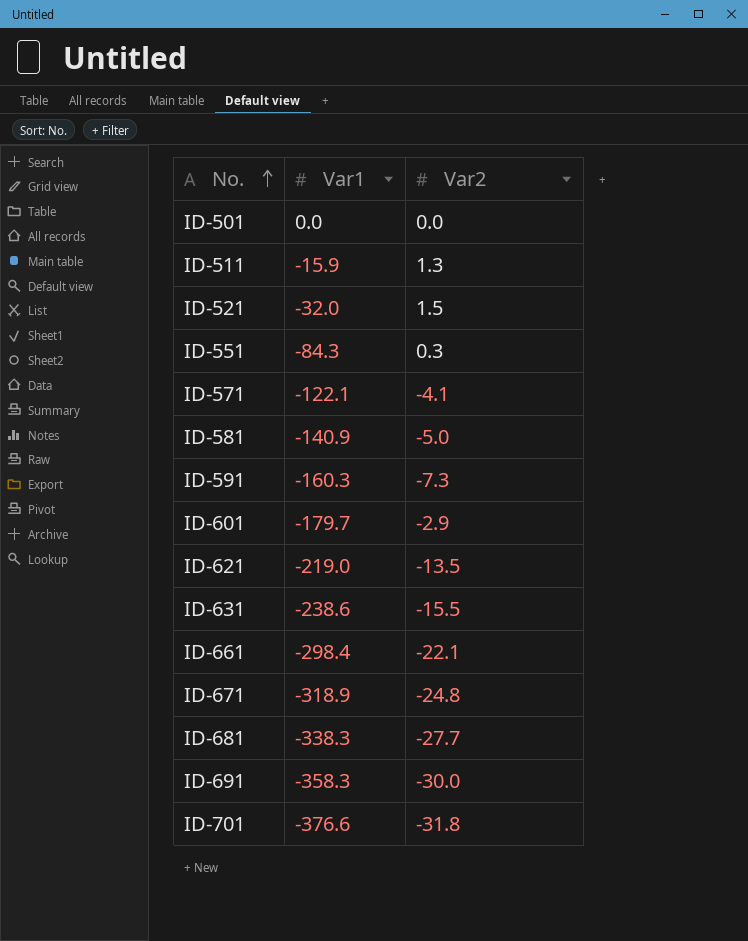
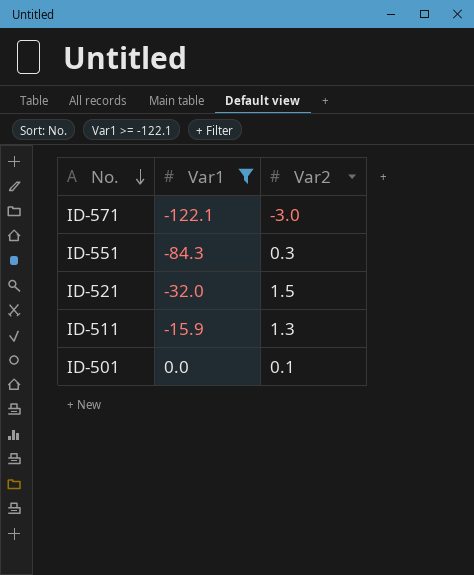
filter: none -> Var1 >= -122.1
row order: No. ascending -> No. descending
ID-571 | Var2: -4.1 -> -3.0
ID-501 | Var2: 0.0 -> 0.1

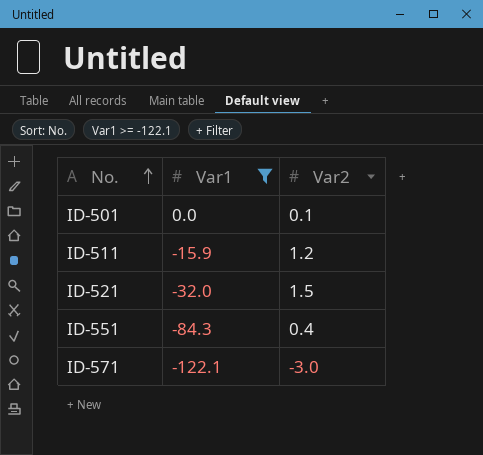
row order: No. descending -> No. ascending
ID-511 | Var2: 1.3 -> 1.2
ID-551 | Var2: 0.3 -> 0.4

